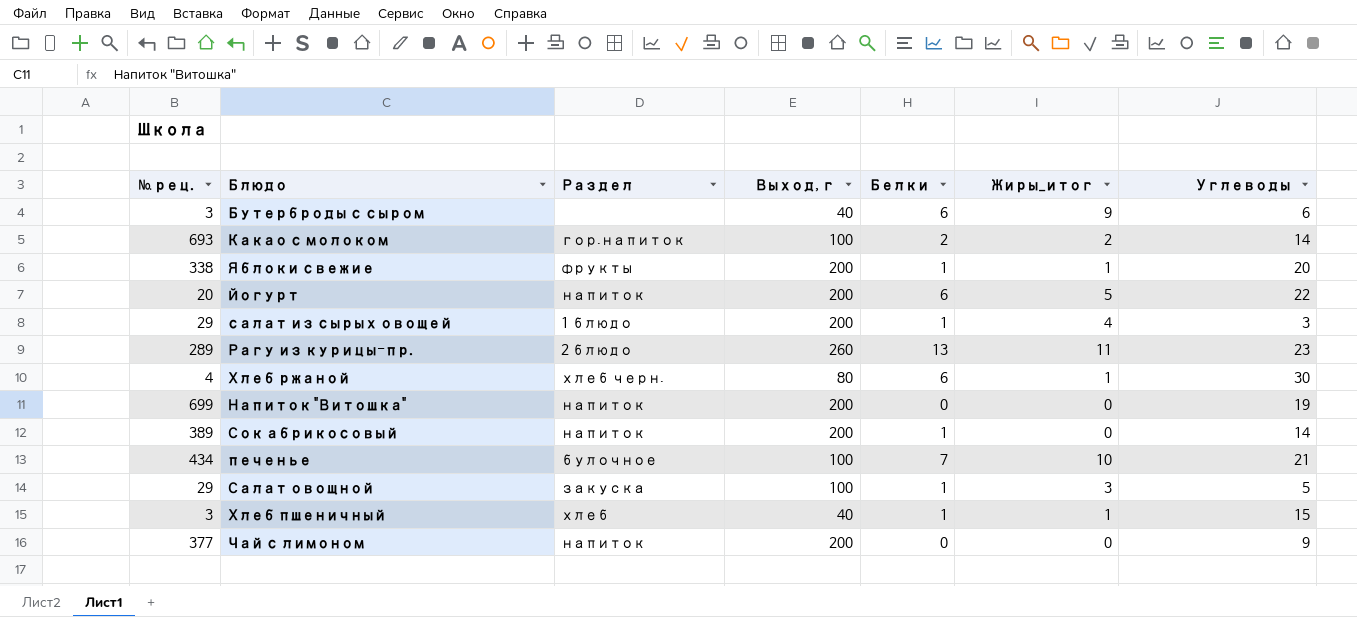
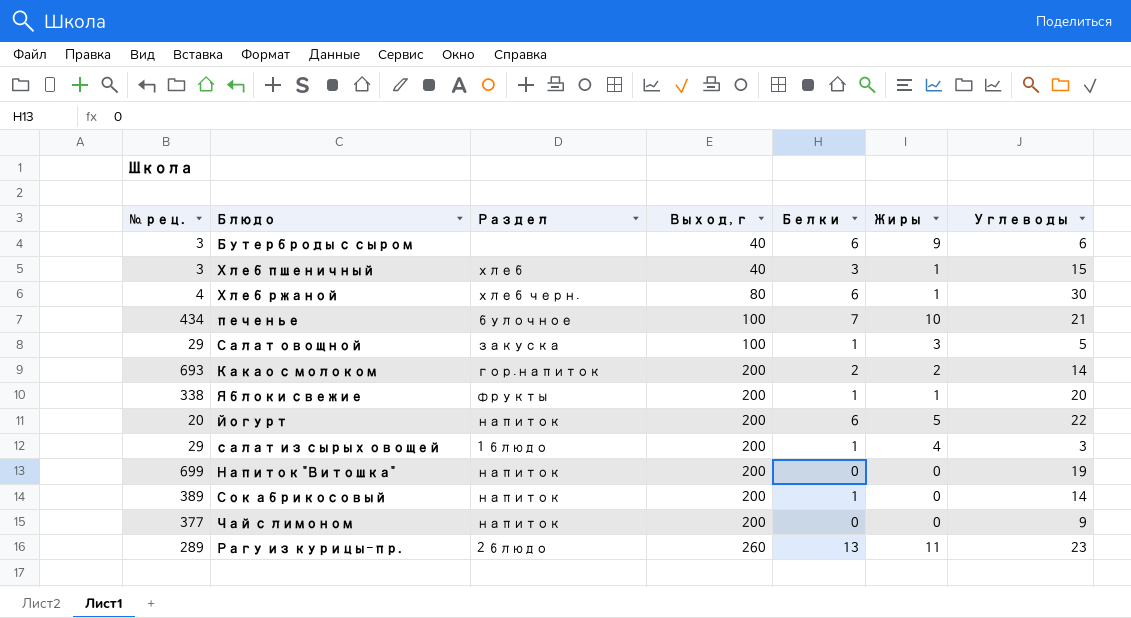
row order: none -> Выход, г ascending
column name: Жиры_итог -> Жиры
Хлеб пшеничный | Белки: 1 -> 3
Какао с молоком | Выход, г: 100 -> 200

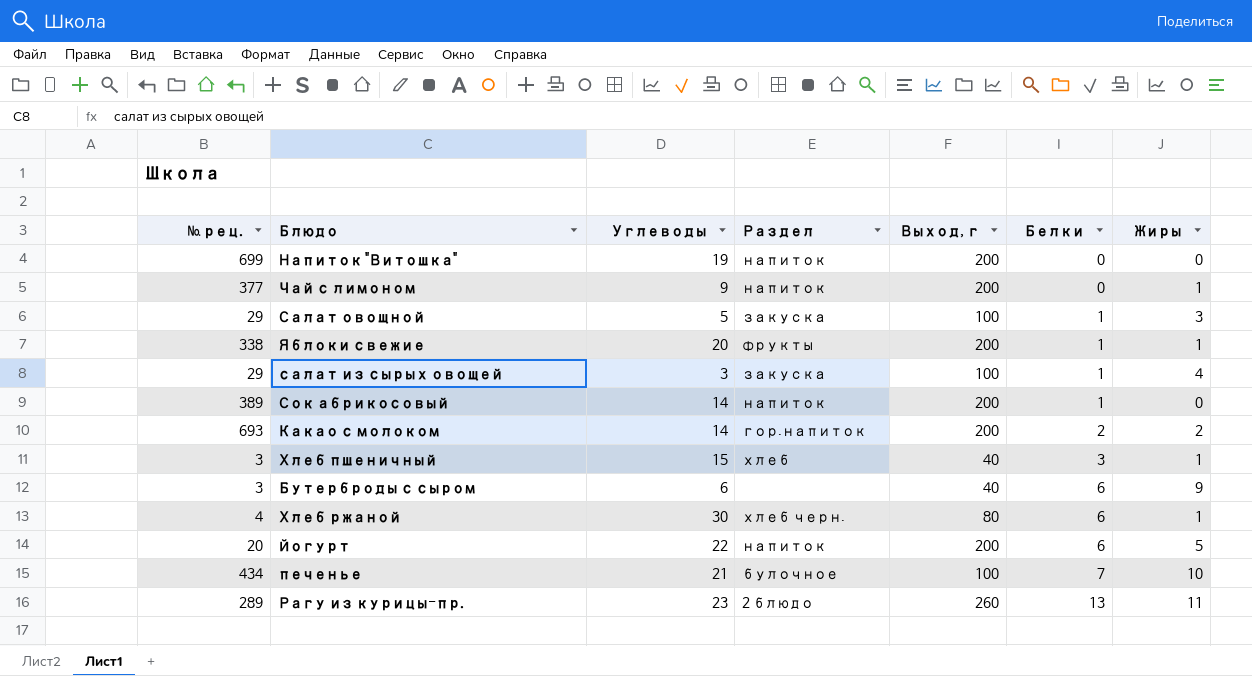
row order: Выход, г ascending -> Белки ascending
column Углеводы | position: 7 -> 3
Чай с лимоном | Жиры: 0 -> 1
салат из сырых овощей | Раздел: 1 блюдо -> закуска
салат из сырых овощей | Выход, г: 200 -> 100

